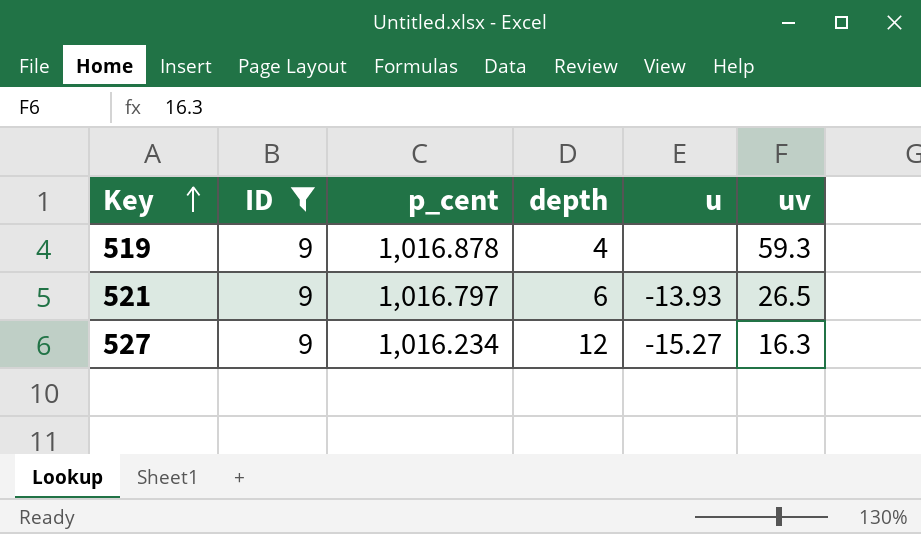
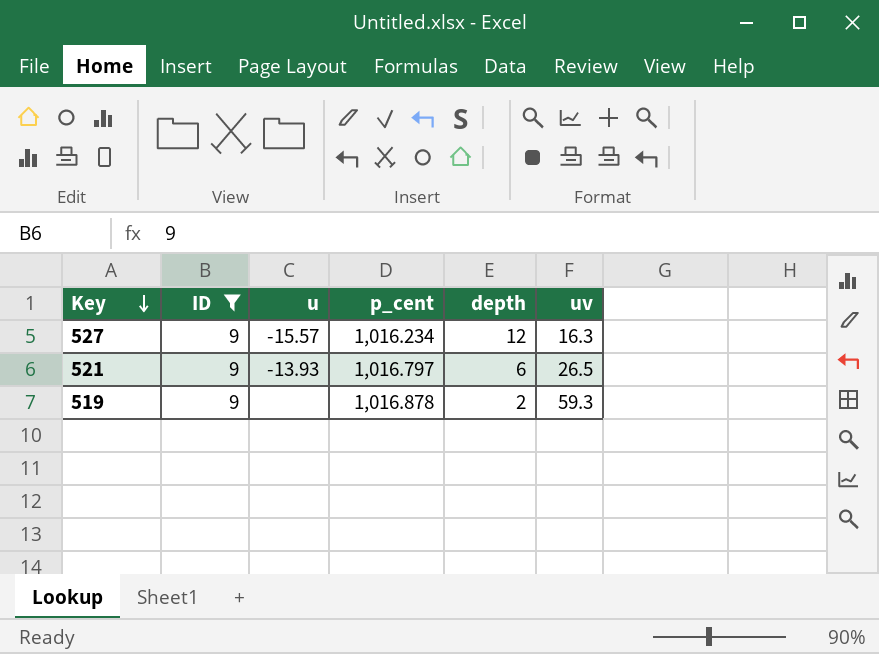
row order: Key ascending -> Key descending
column u | position: 5 -> 3
527 | u: -15.27 -> -15.57
519 | depth: 4 -> 2

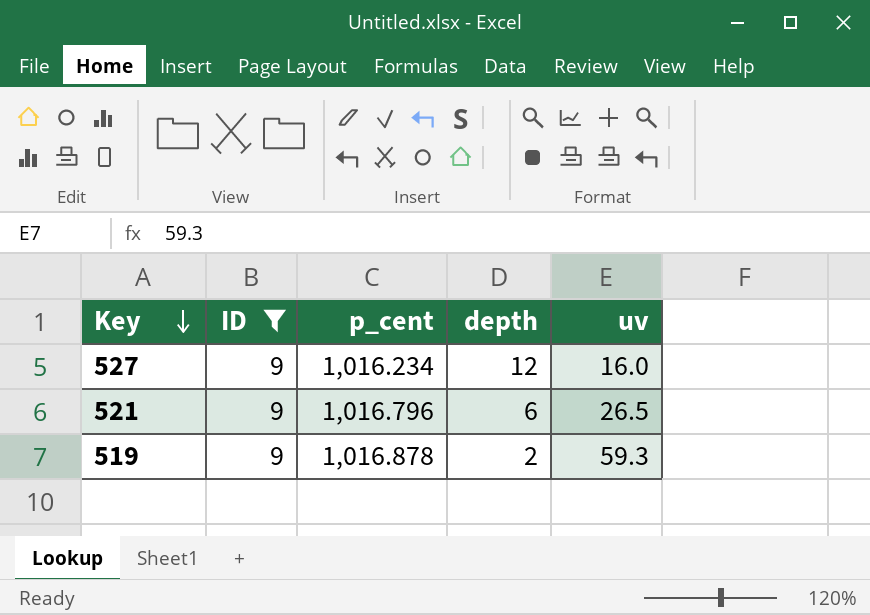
column u | position: 3 -> none
527 | uv: 16.3 -> 16.0
521 | p_cent: 1,016.797 -> 1,016.796

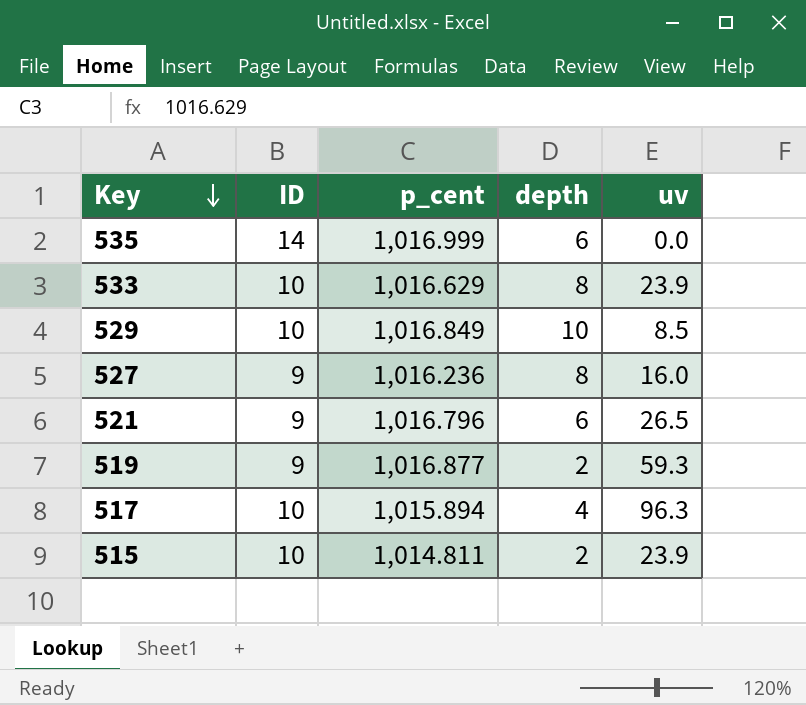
filter: ID = 9 -> none
527 | p_cent: 1,016.234 -> 1,016.236
527 | depth: 12 -> 8
519 | p_cent: 1,016.878 -> 1,016.877

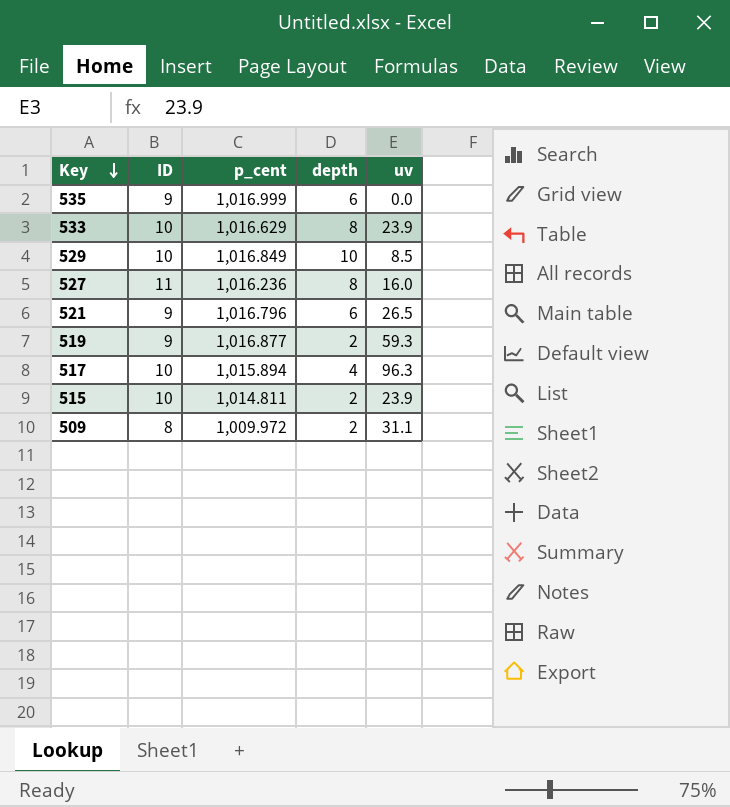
535 | ID: 14 -> 9
527 | ID: 9 -> 11
row 509: none -> 8 | 1,009.972 | 2 | 31.1

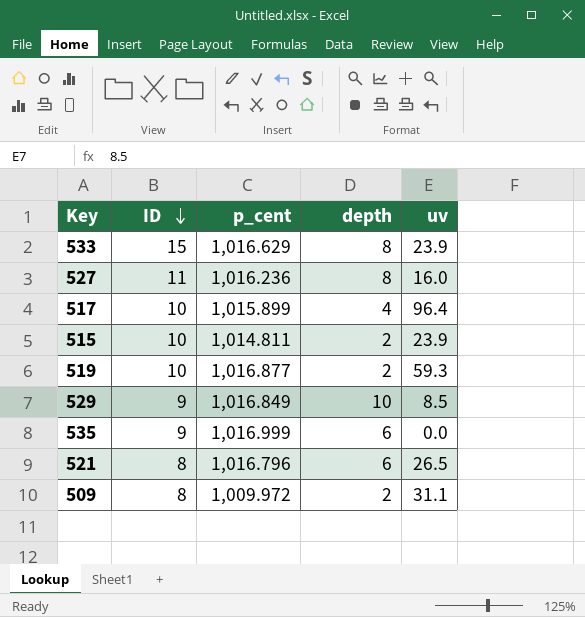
row order: Key descending -> ID descending
533 | ID: 10 -> 15
517 | p_cent: 1,015.894 -> 1,015.899
517 | uv: 96.3 -> 96.4
519 | ID: 9 -> 10
529 | ID: 10 -> 9
521 | ID: 9 -> 8

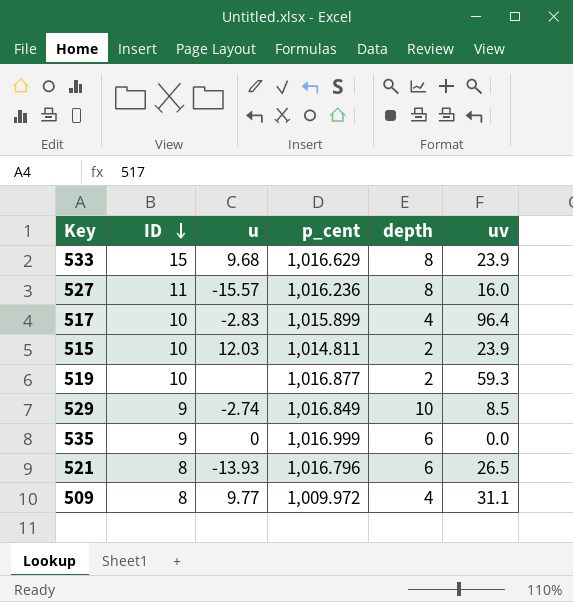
column u | position: none -> 3
509 | depth: 2 -> 4

